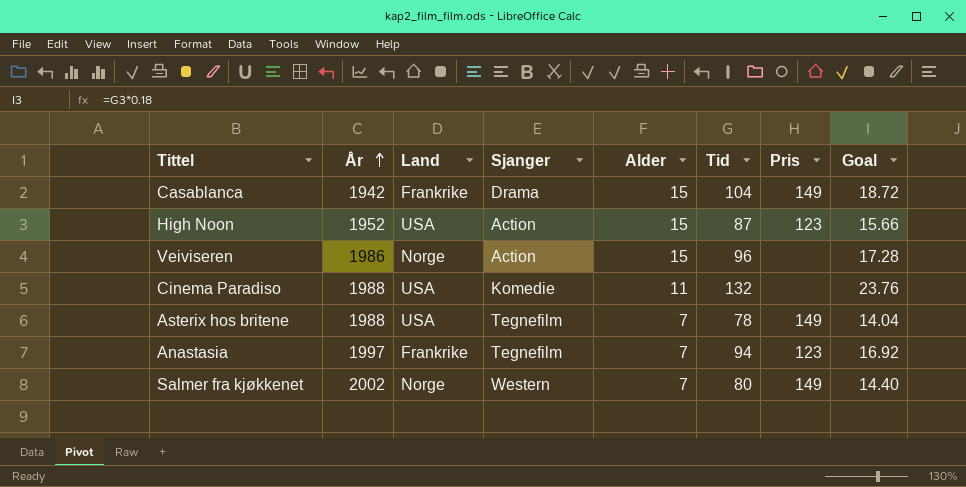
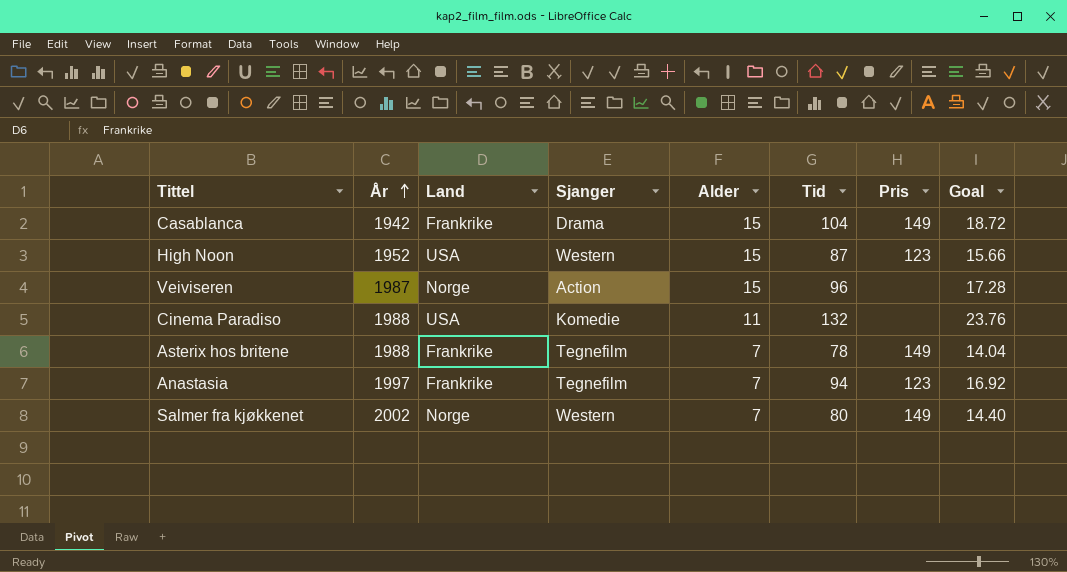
High Noon | Sjanger: Action -> Western
Veiviseren | År: 1986 -> 1987
Asterix hos britene | Land: USA -> Frankrike

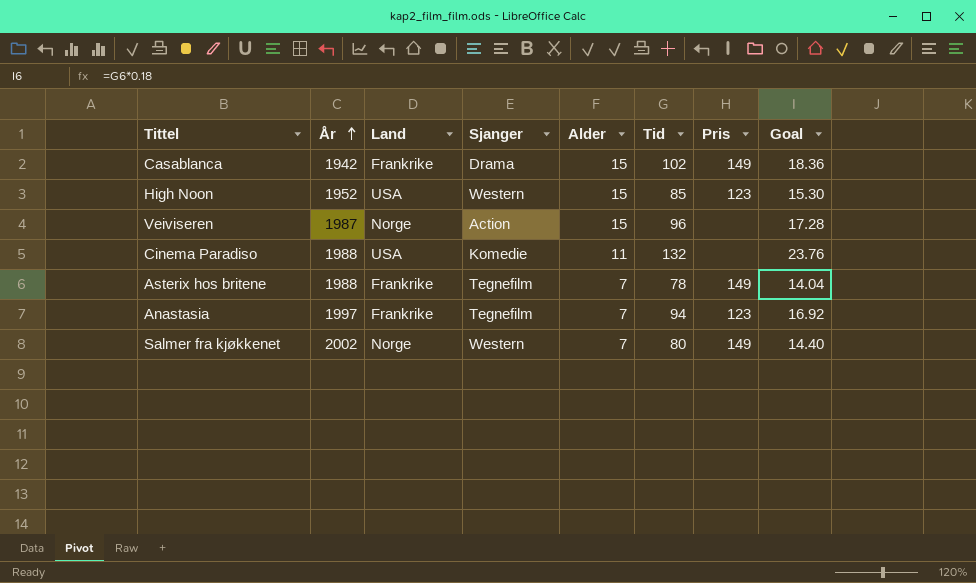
Casablanca | Tid: 104 -> 102
Casablanca | Goal: 18.72 -> 18.36
High Noon | Tid: 87 -> 85
High Noon | Goal: 15.66 -> 15.30

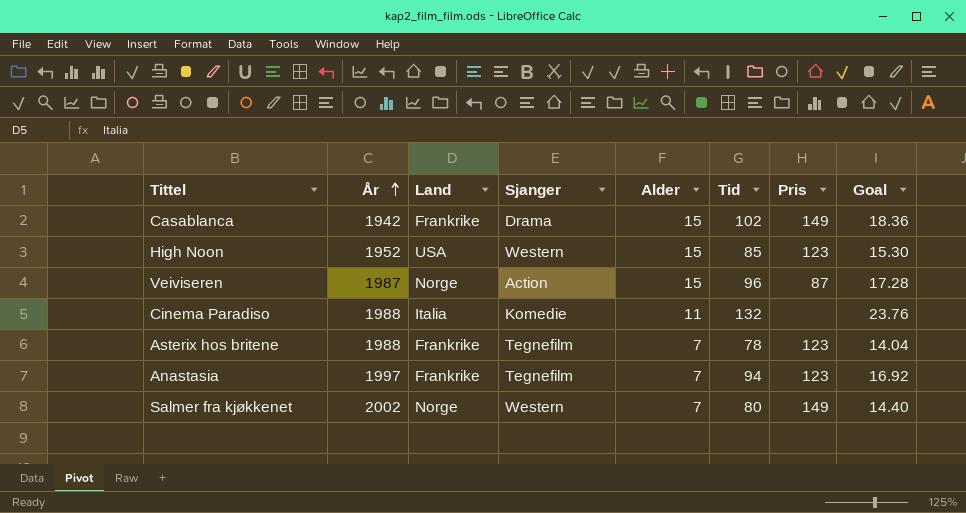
Veiviseren | Pris: none -> 87
Cinema Paradiso | Land: USA -> Italia
Asterix hos britene | Pris: 149 -> 123

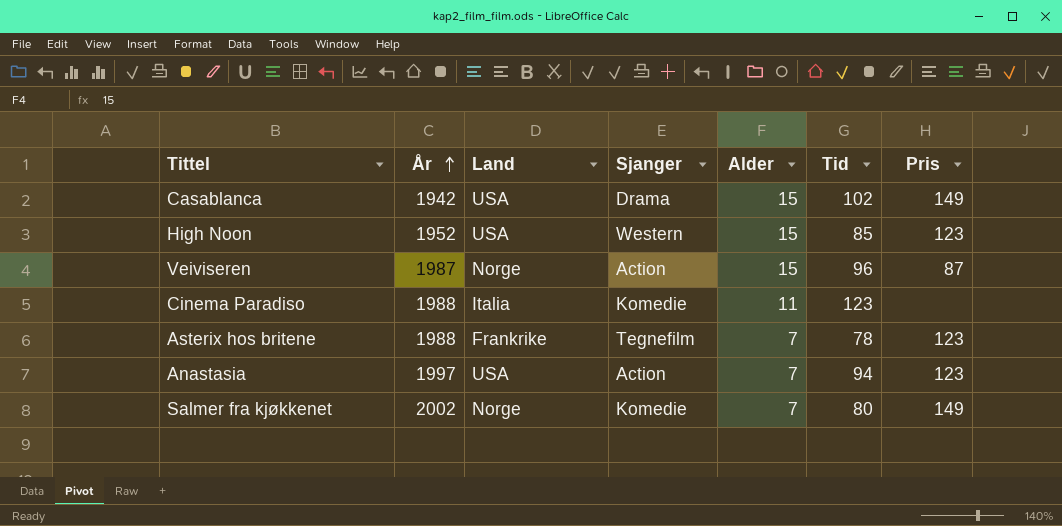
column Goal | formula: [Tid] * 0.18 -> none
Casablanca | Land: Frankrike -> USA
Cinema Paradiso | Tid: 132 -> 123
Anastasia | Land: Frankrike -> USA
Anastasia | Sjanger: Tegnefilm -> Action
Salmer fra kjøkkenet | Sjanger: Western -> Komedie

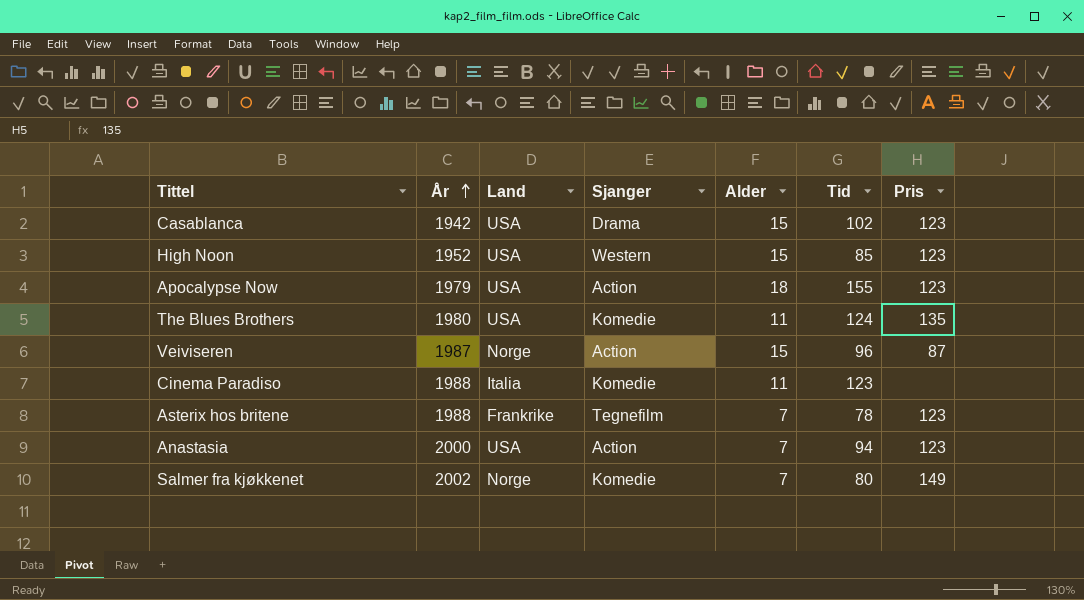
Casablanca | Pris: 149 -> 123
row Apocalypse Now: none -> 1979 | USA | Action | 18 | 155 | 123
row The Blues Brothers: none -> 1980 | USA | Komedie | 11 | 124 | 135
Anastasia | År: 1997 -> 2000

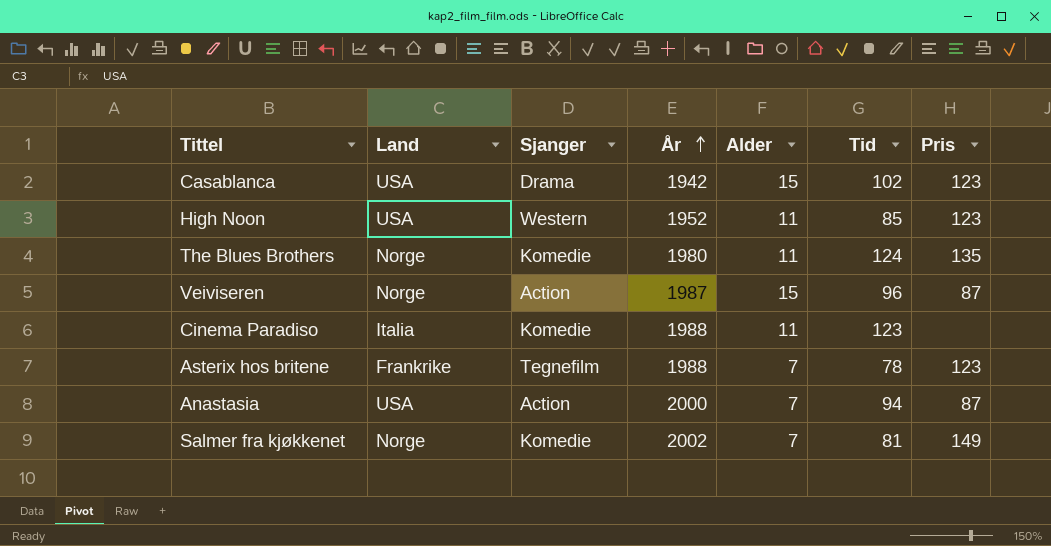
column År | position: 2 -> 4
row Apocalypse Now: 1979 | USA | Action | 18 | 155 | 123 -> none
High Noon | Alder: 15 -> 11
The Blues Brothers | Land: USA -> Norge
Anastasia | Pris: 123 -> 87
Salmer fra kjøkkenet | Tid: 80 -> 81

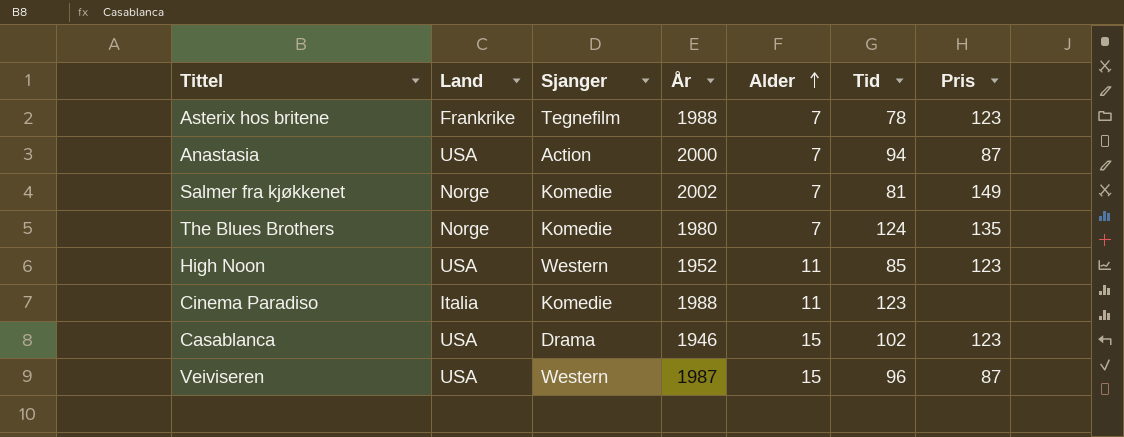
row order: År ascending -> Alder ascending
The Blues Brothers | Alder: 11 -> 7
Casablanca | År: 1942 -> 1946
Veiviseren | Land: Norge -> USA
Veiviseren | Sjanger: Action -> Western

